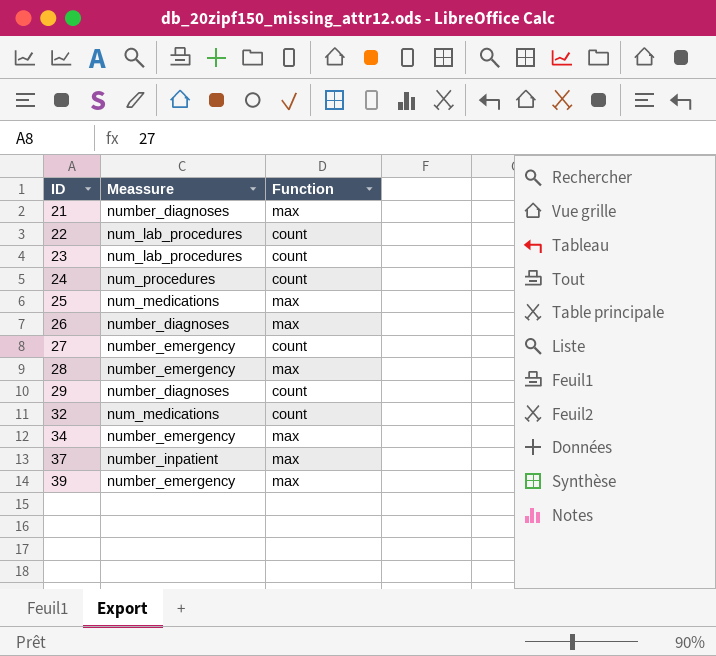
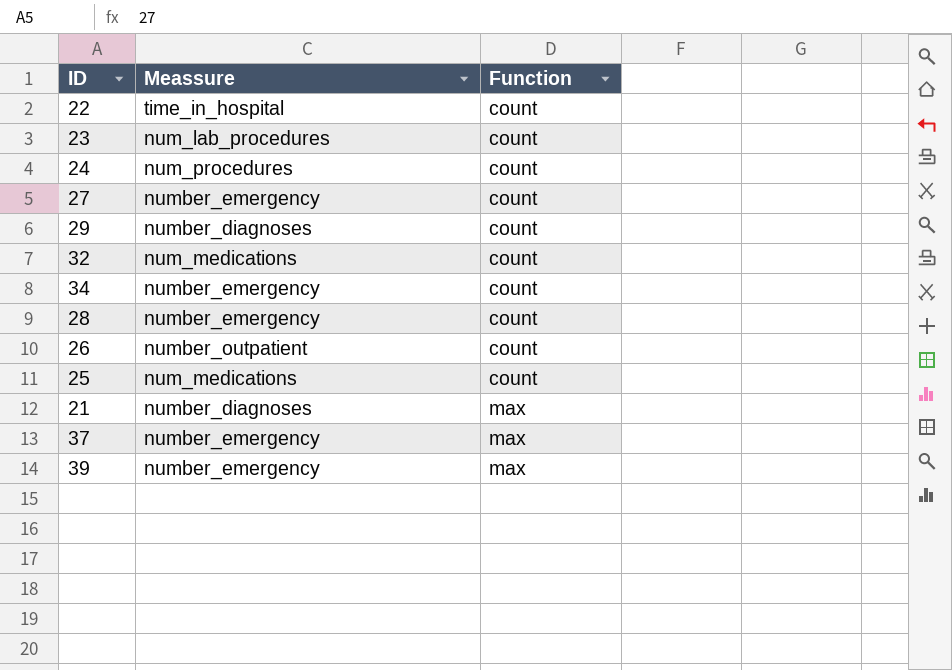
row order: ID ascending -> Function ascending
22 | Meassure: num_lab_procedures -> time_in_hospital
34 | Function: max -> count
28 | Function: max -> count
26 | Meassure: number_diagnoses -> number_outpatient
26 | Function: max -> count
25 | Function: max -> count
37 | Meassure: number_inpatient -> number_emergency

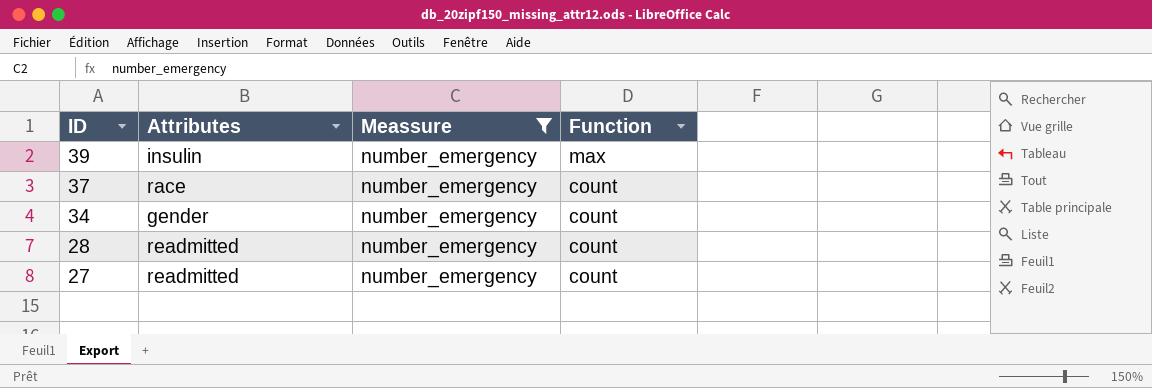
filter: none -> Meassure = number_emergency
row order: Function ascending -> ID descending
column Attributes | position: none -> 2
37 | Function: max -> count

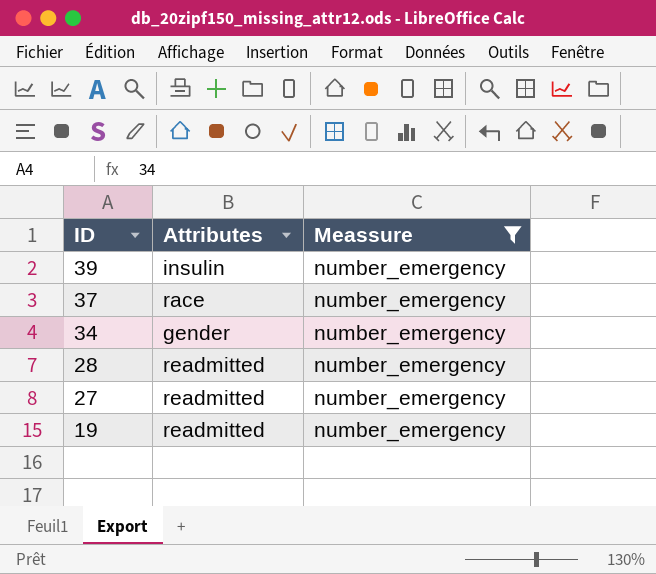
column Function | position: 4 -> none
row 19: none -> readmitted | number_emergency

